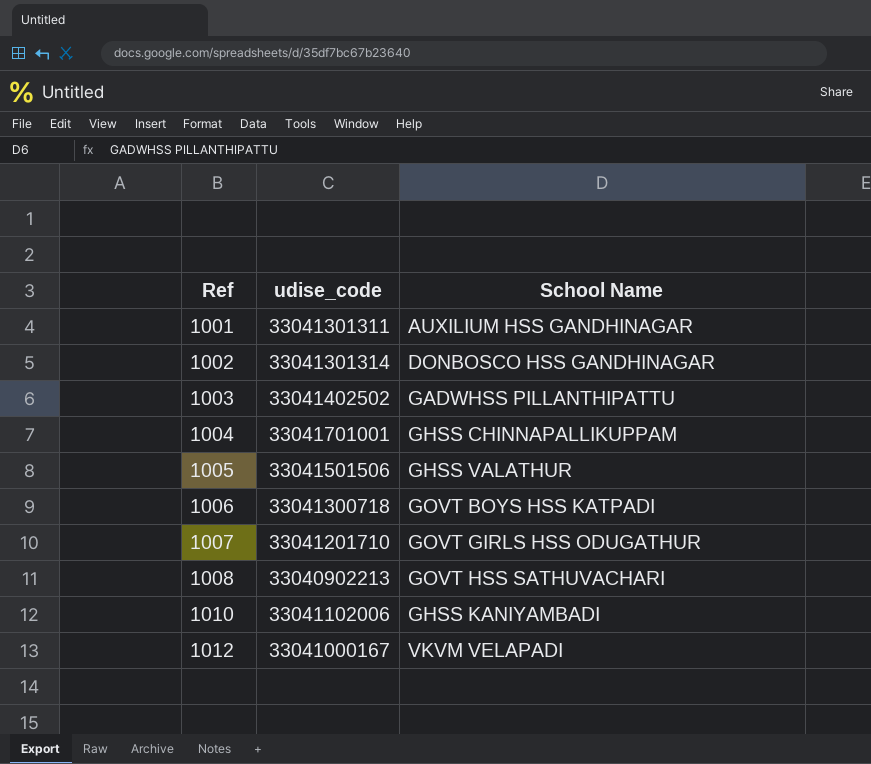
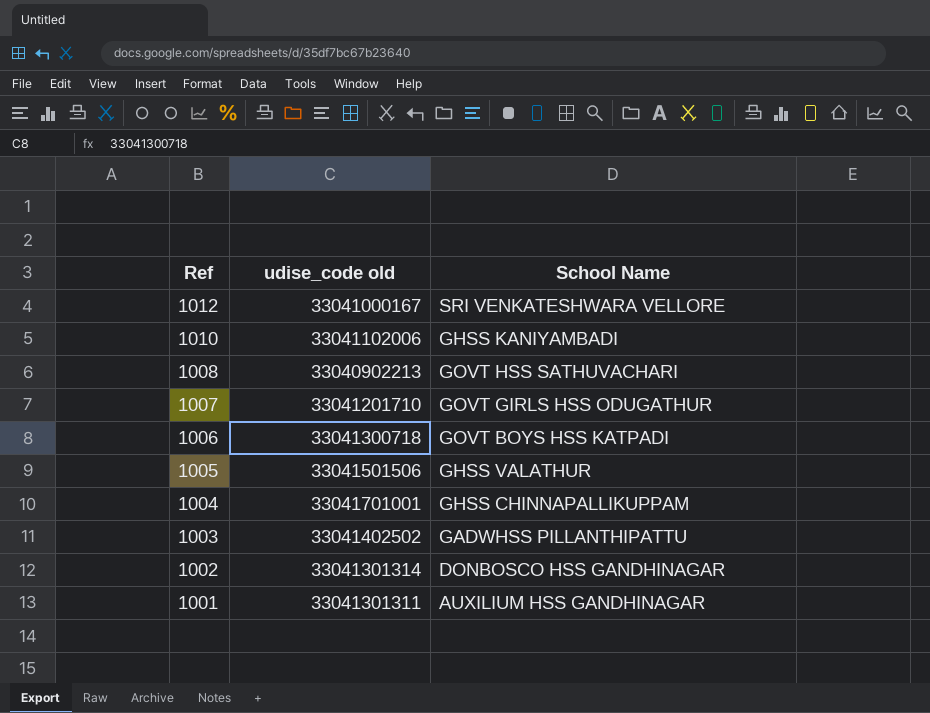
row order: Ref ascending -> Ref descending
column name: udise_code -> udise_code old
1012 | School Name: VKVM VELAPADI -> SRI VENKATESHWARA VELLORE

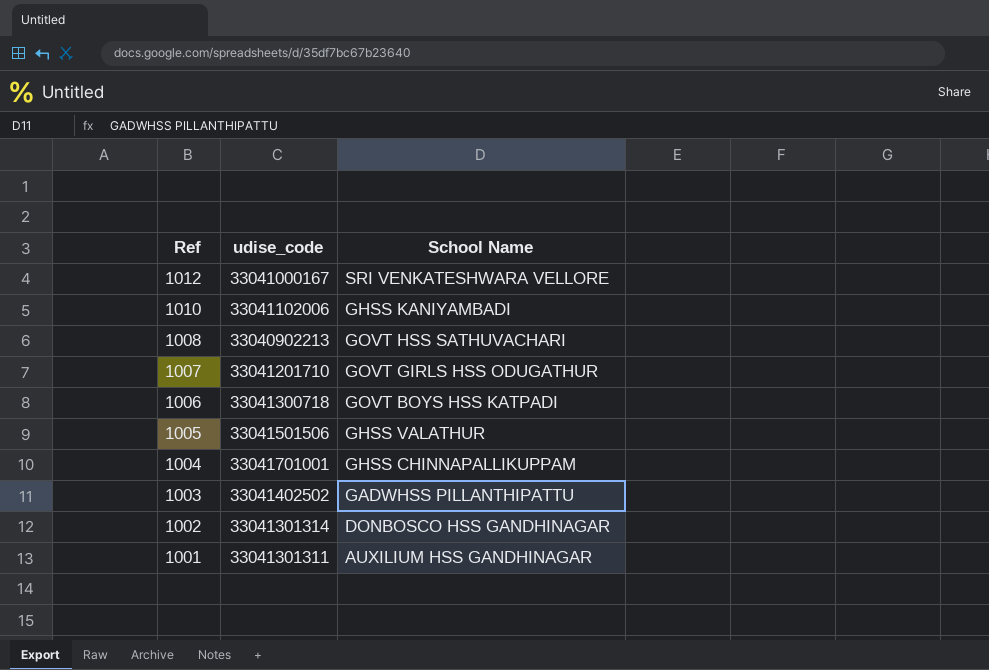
column name: udise_code old -> udise_code

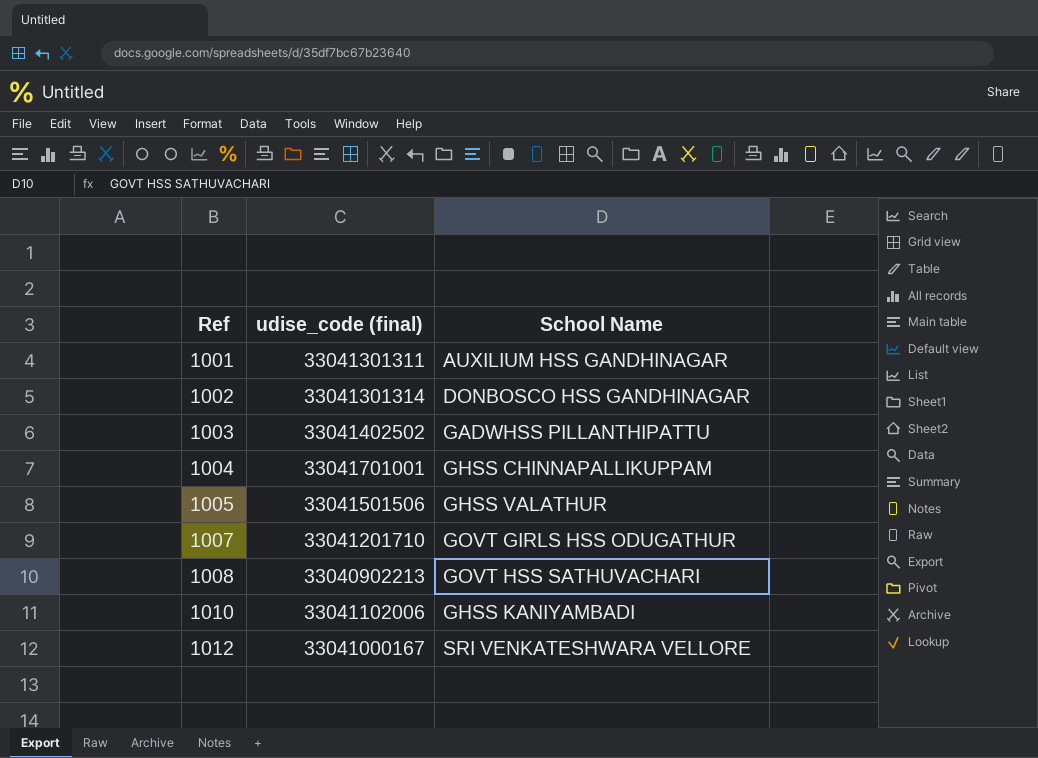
row order: Ref descending -> Ref ascending
column name: udise_code -> udise_code (final)
row 1006: 33041300718 | GOVT BOYS HSS KATPADI -> none

